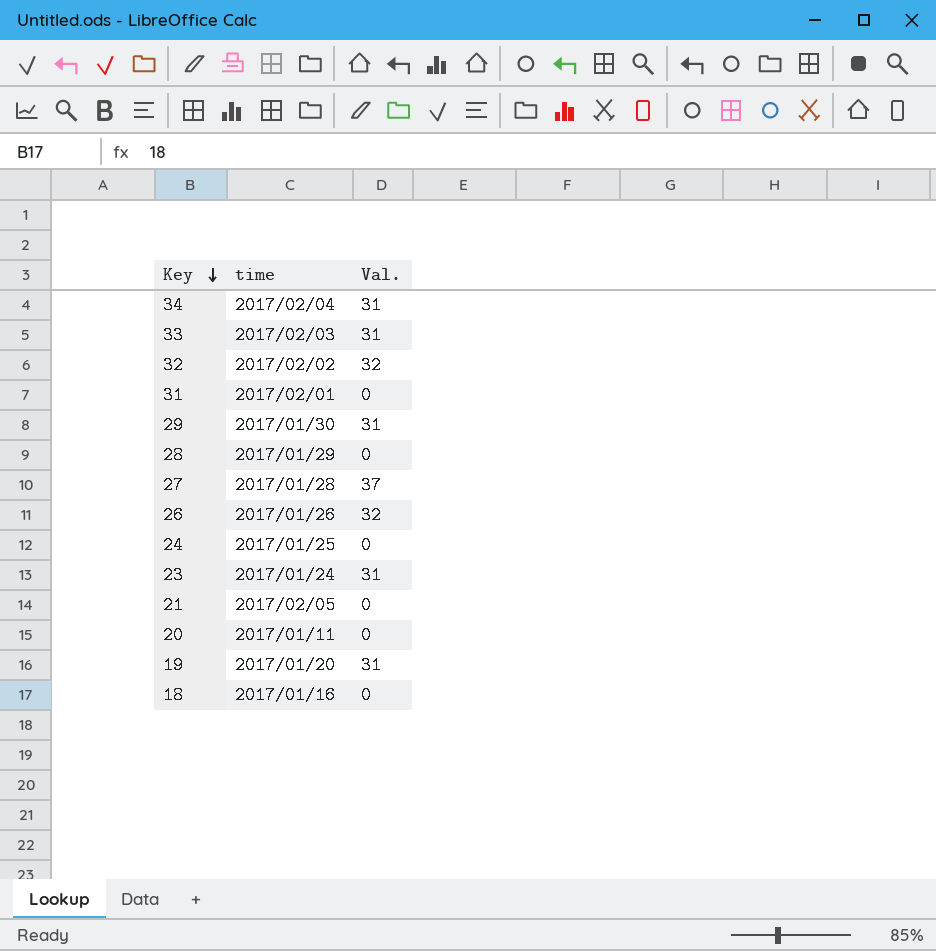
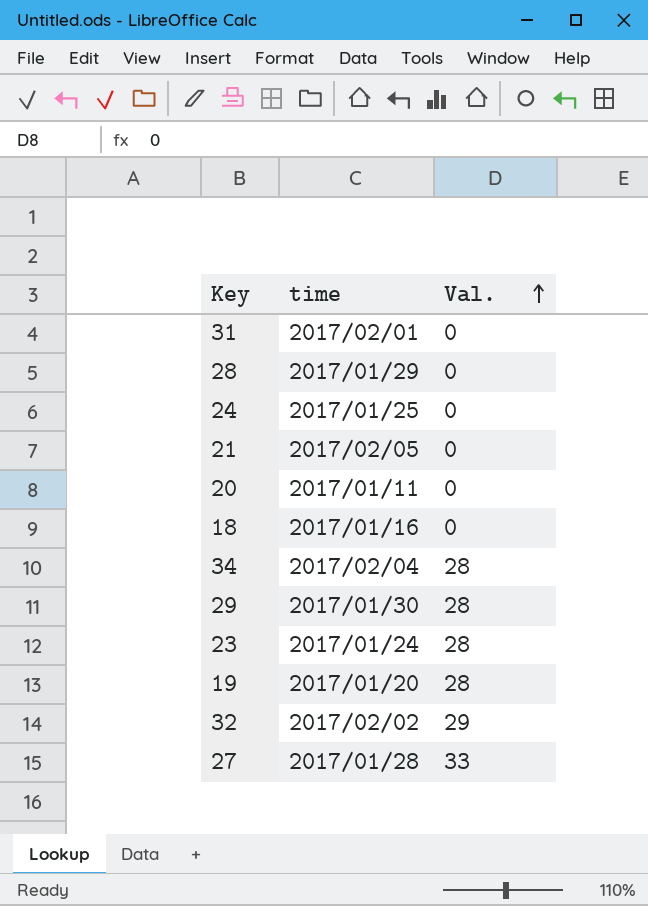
row order: Key descending -> Val. ascending
row 33: 2017/02/03 | 31 -> none
row 26: 2017/01/26 | 32 -> none
34 | Val.: 31 -> 28
29 | Val.: 31 -> 28
23 | Val.: 31 -> 28
19 | Val.: 31 -> 28
32 | Val.: 32 -> 29
27 | Val.: 37 -> 33

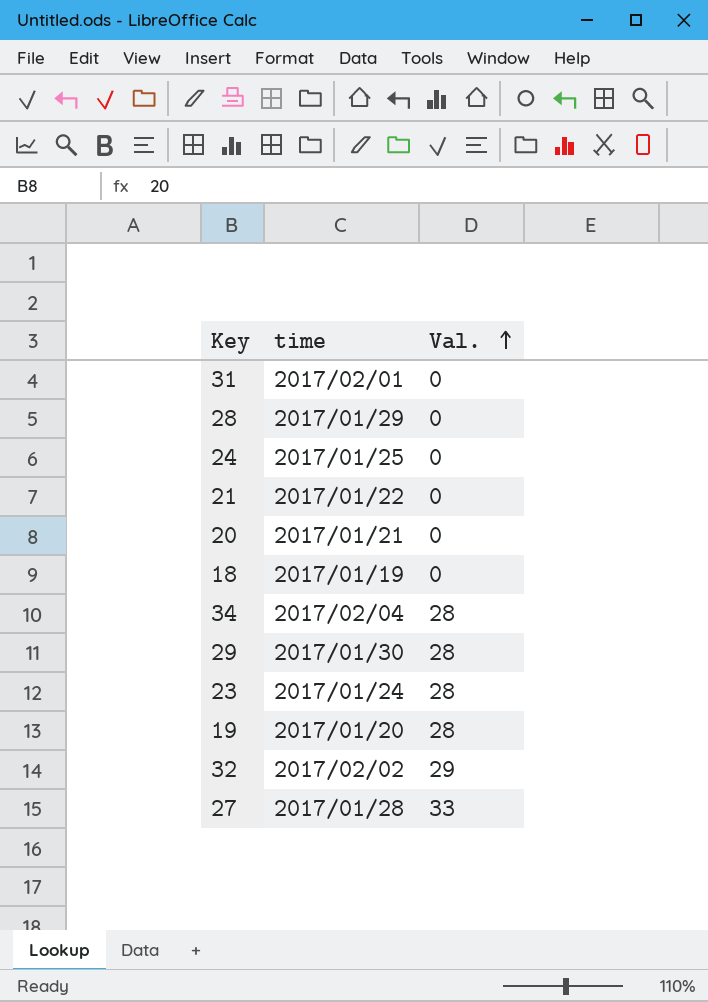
21 | time: 2017/02/05 -> 2017/01/22
20 | time: 2017/01/11 -> 2017/01/21
18 | time: 2017/01/16 -> 2017/01/19

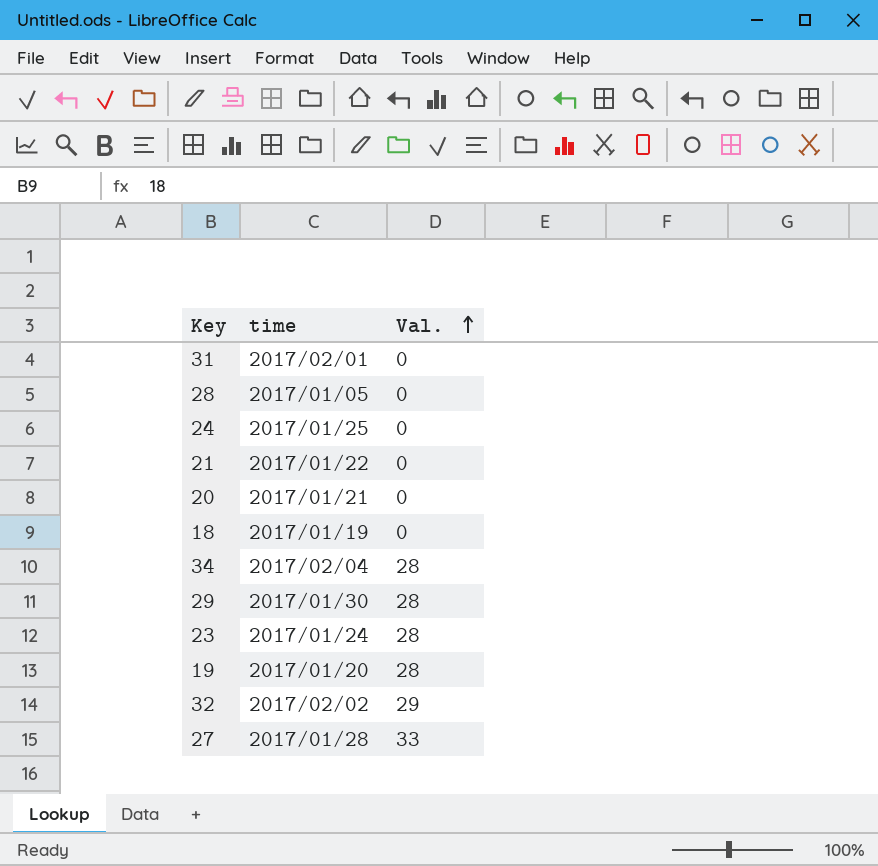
28 | time: 2017/01/29 -> 2017/01/05

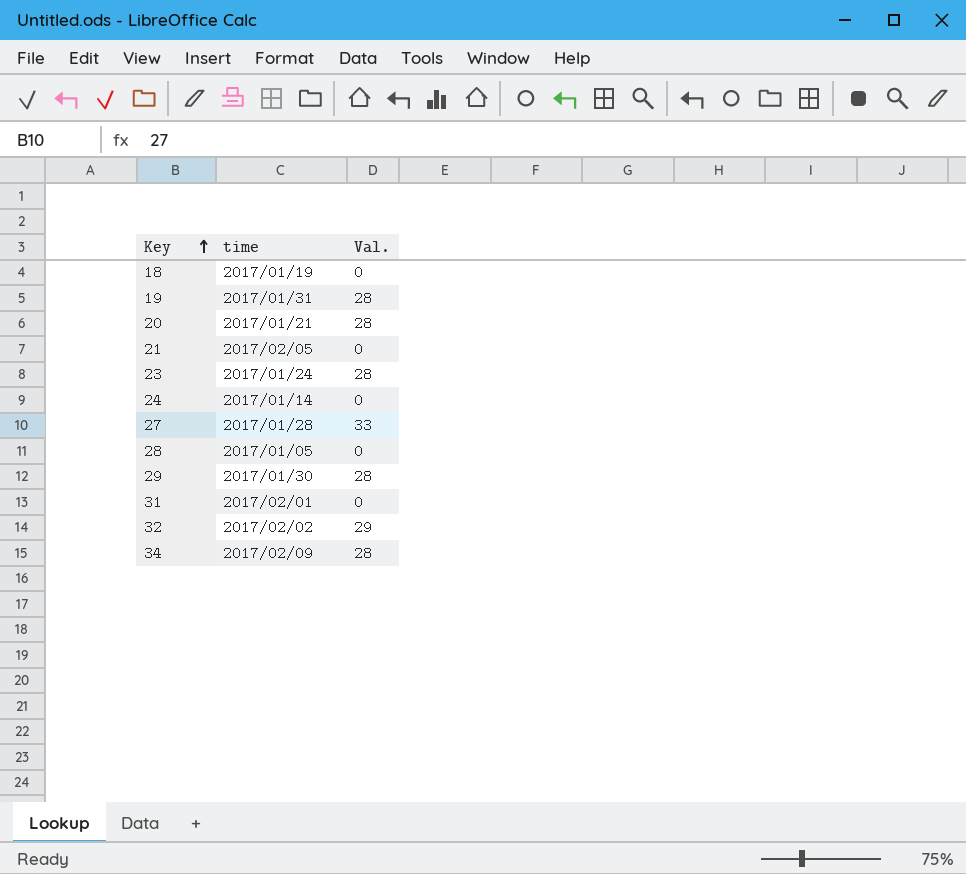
row order: Val. ascending -> Key ascending
19 | time: 2017/01/20 -> 2017/01/31
20 | Val.: 0 -> 28
21 | time: 2017/01/22 -> 2017/02/05
24 | time: 2017/01/25 -> 2017/01/14
34 | time: 2017/02/04 -> 2017/02/09

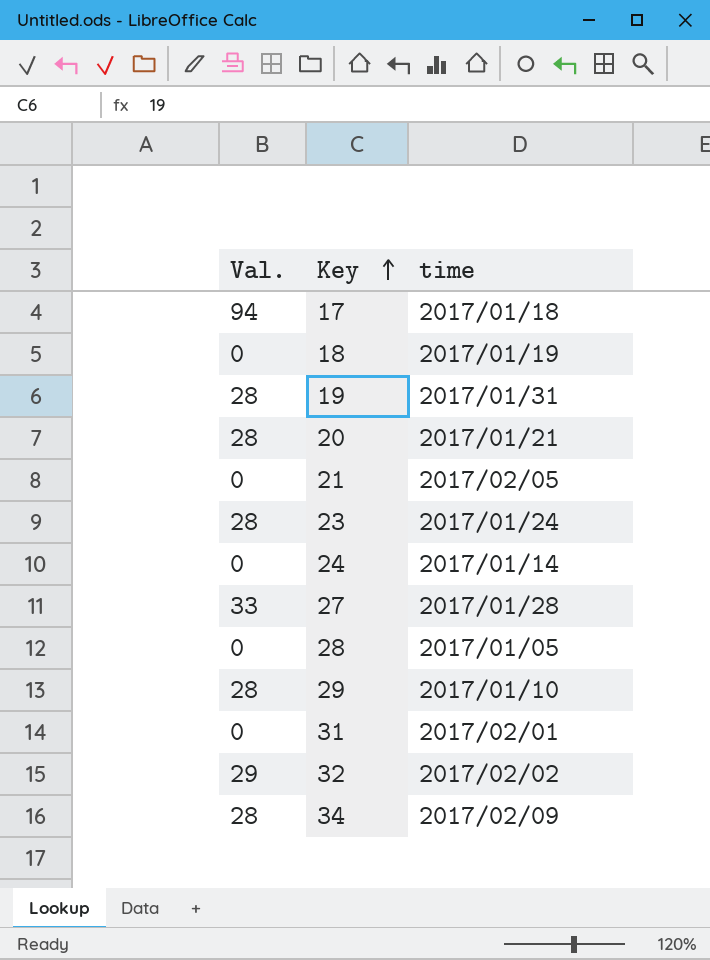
column Val. | position: 3 -> 1
row 17: none -> 94 | 2017/01/18
29 | time: 2017/01/30 -> 2017/01/10

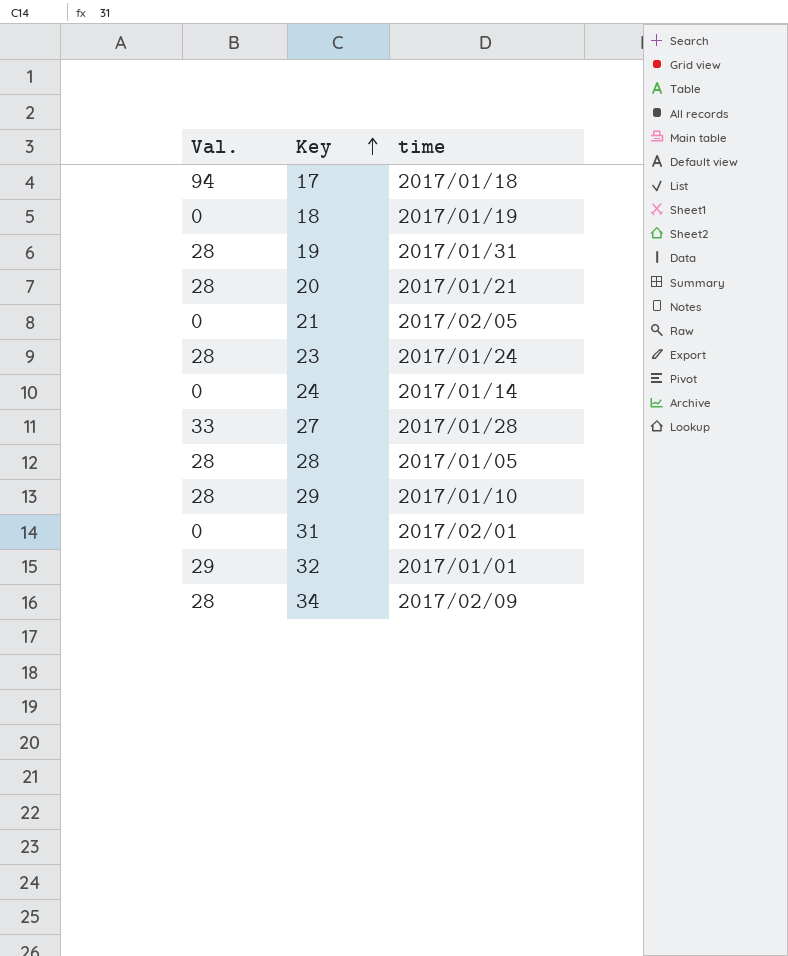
28 | Val.: 0 -> 28
32 | time: 2017/02/02 -> 2017/01/01

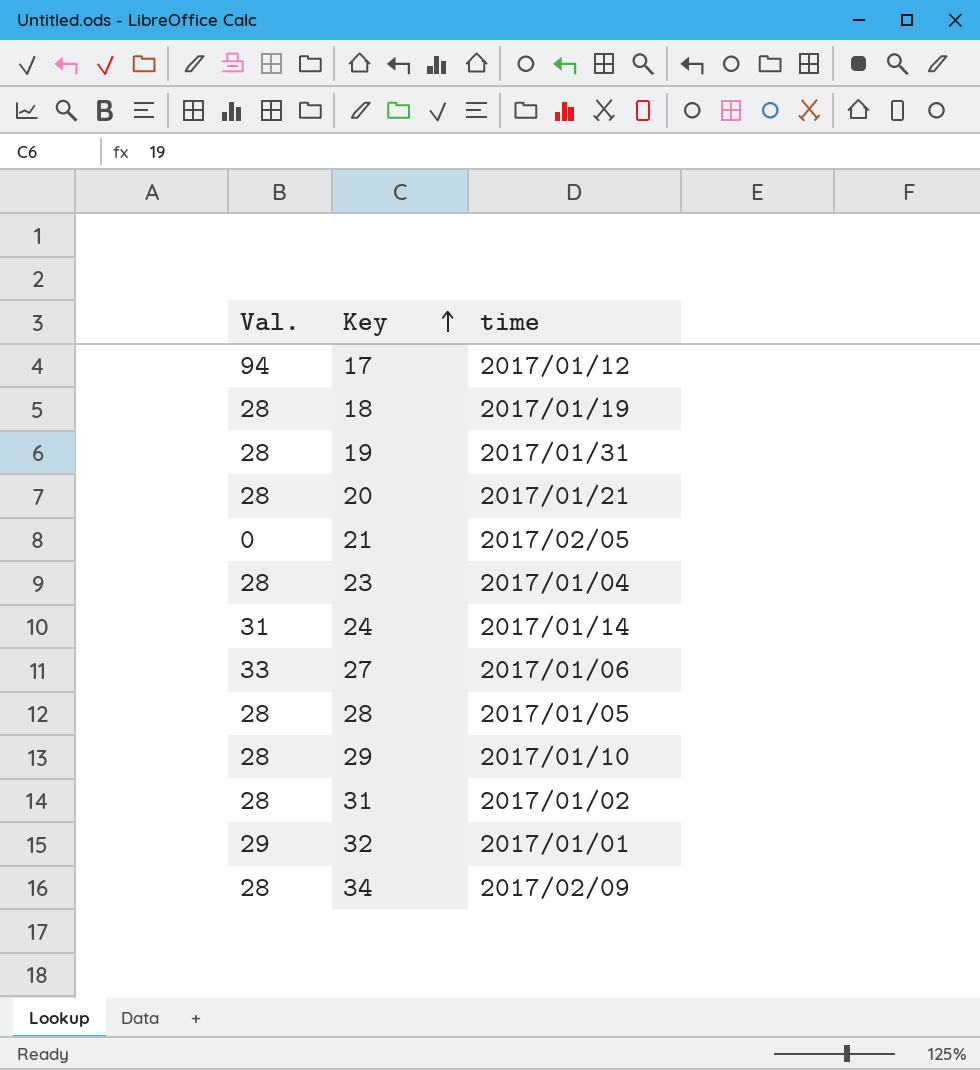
17 | time: 2017/01/18 -> 2017/01/12
18 | Val.: 0 -> 28
23 | time: 2017/01/24 -> 2017/01/04
24 | Val.: 0 -> 31
27 | time: 2017/01/28 -> 2017/01/06
31 | Val.: 0 -> 28
31 | time: 2017/02/01 -> 2017/01/02

